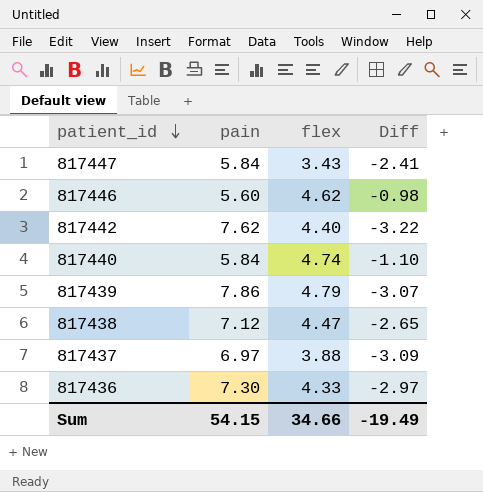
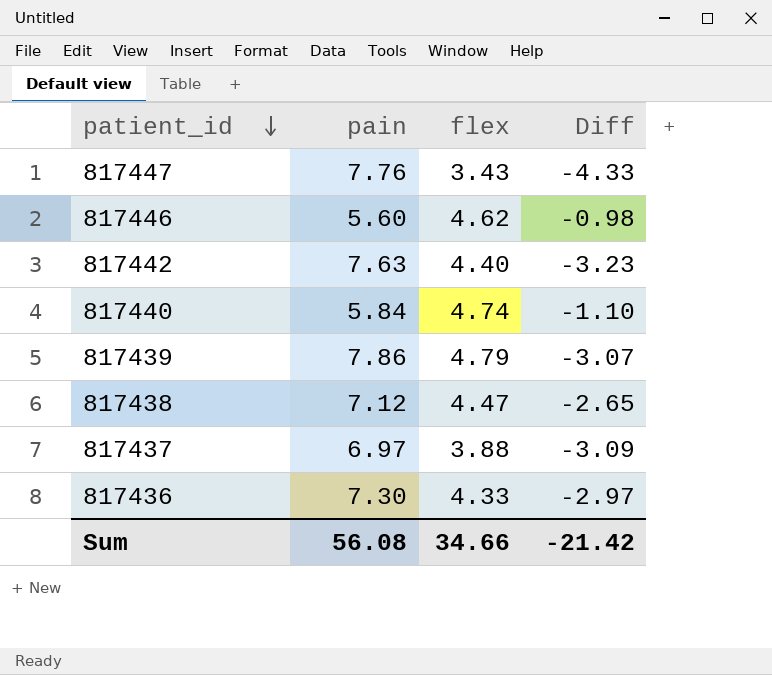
817447 | pain: 5.84 -> 7.76
817447 | Diff: -2.41 -> -4.33
817442 | pain: 7.62 -> 7.63
817442 | Diff: -3.22 -> -3.23
Sum | pain: 54.15 -> 56.08
Sum | Diff: -19.49 -> -21.42

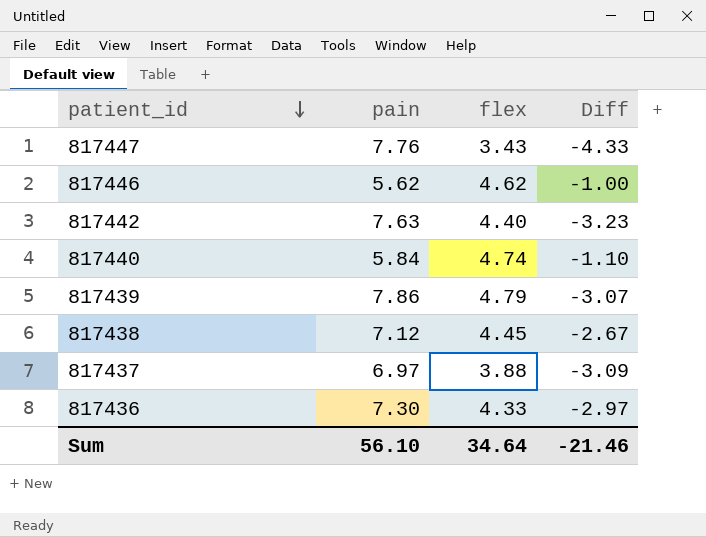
817446 | pain: 5.60 -> 5.62
817446 | Diff: -0.98 -> -1.00
817438 | flex: 4.47 -> 4.45
817438 | Diff: -2.65 -> -2.67
Sum | pain: 56.08 -> 56.10
Sum | flex: 34.66 -> 34.64
Sum | Diff: -21.42 -> -21.46

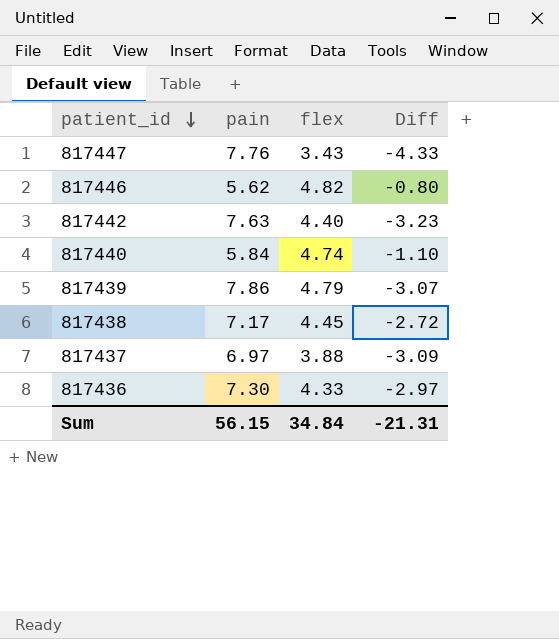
817446 | flex: 4.62 -> 4.82
817446 | Diff: -1.00 -> -0.80
817438 | pain: 7.12 -> 7.17
817438 | Diff: -2.67 -> -2.72
Sum | pain: 56.10 -> 56.15
Sum | flex: 34.64 -> 34.84
Sum | Diff: -21.46 -> -21.31

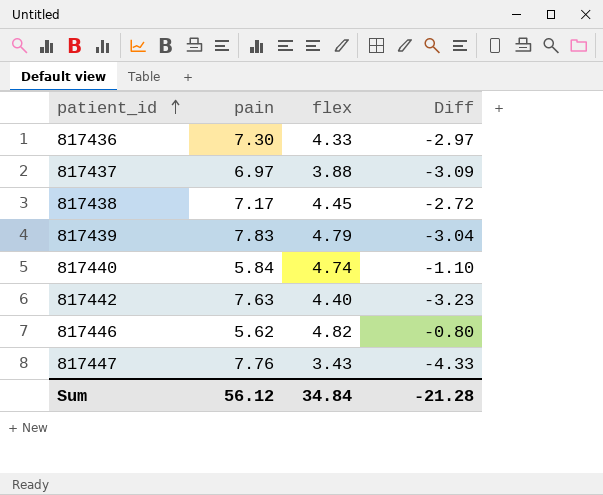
row order: patient_id descending -> patient_id ascending
817439 | pain: 7.86 -> 7.83
817439 | Diff: -3.07 -> -3.04
Sum | pain: 56.15 -> 56.12
Sum | Diff: -21.31 -> -21.28

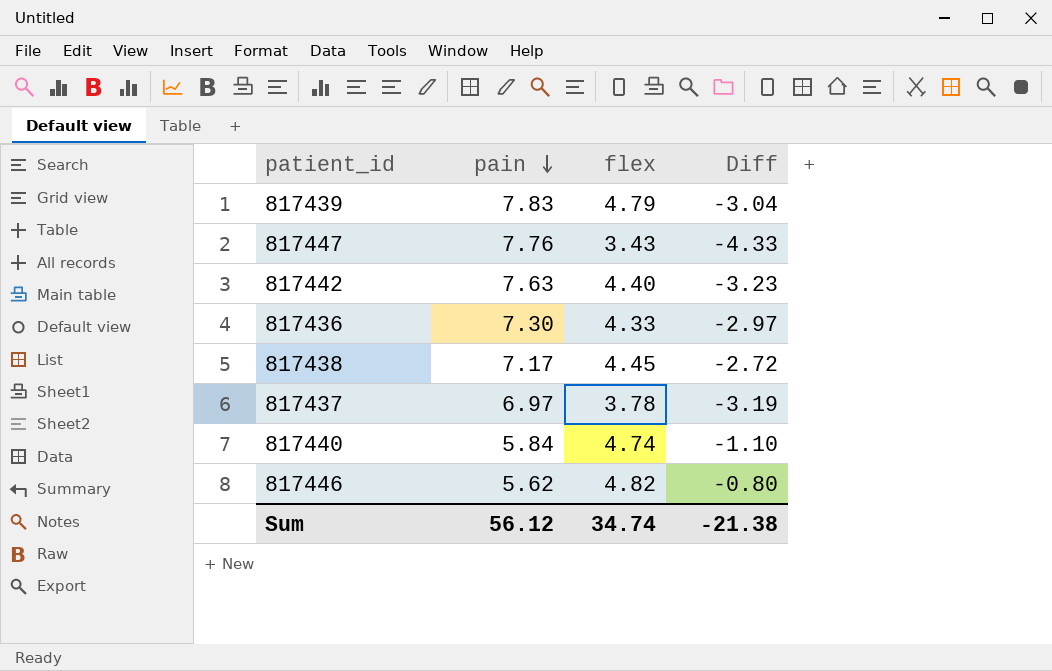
row order: patient_id ascending -> pain descending
817437 | flex: 3.88 -> 3.78
817437 | Diff: -3.09 -> -3.19
Sum | flex: 34.84 -> 34.74
Sum | Diff: -21.28 -> -21.38

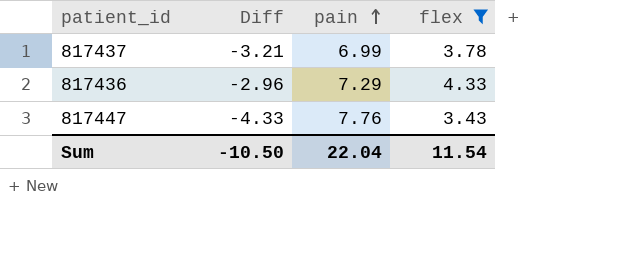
filter: none -> flex <= 4.33
row order: pain descending -> pain ascending
column Diff | position: 4 -> 2
817437 | Diff: -3.19 -> -3.21
817437 | pain: 6.97 -> 6.99
817436 | Diff: -2.97 -> -2.96
817436 | pain: 7.30 -> 7.29
Sum | Diff: -21.38 -> -10.50
Sum | pain: 56.12 -> 22.04
Sum | flex: 34.74 -> 11.54

